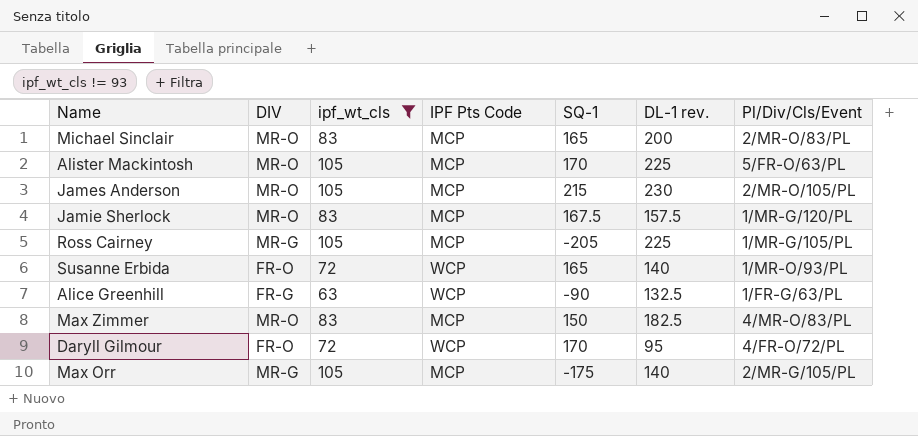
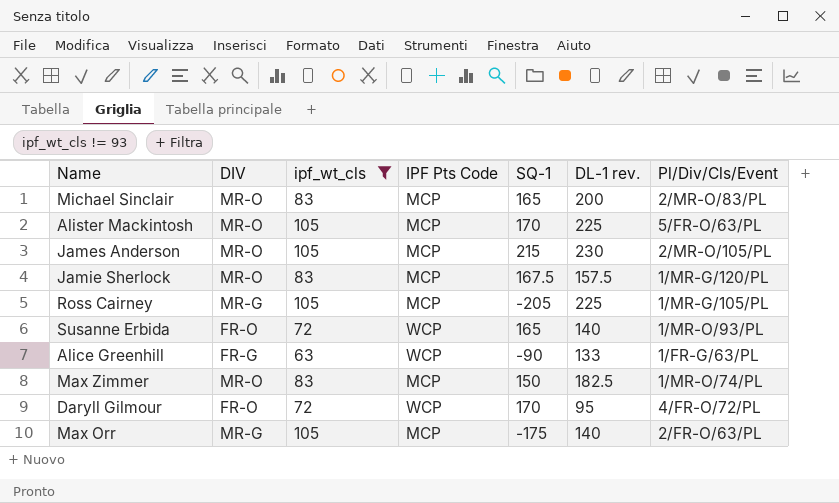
Alice Greenhill | DL-1 rev.: 132.5 -> 133
Max Zimmer | Pl/Div/Cls/Event: 4/MR-O/83/PL -> 1/MR-O/74/PL
Max Orr | Pl/Div/Cls/Event: 2/MR-G/105/PL -> 2/FR-O/63/PL

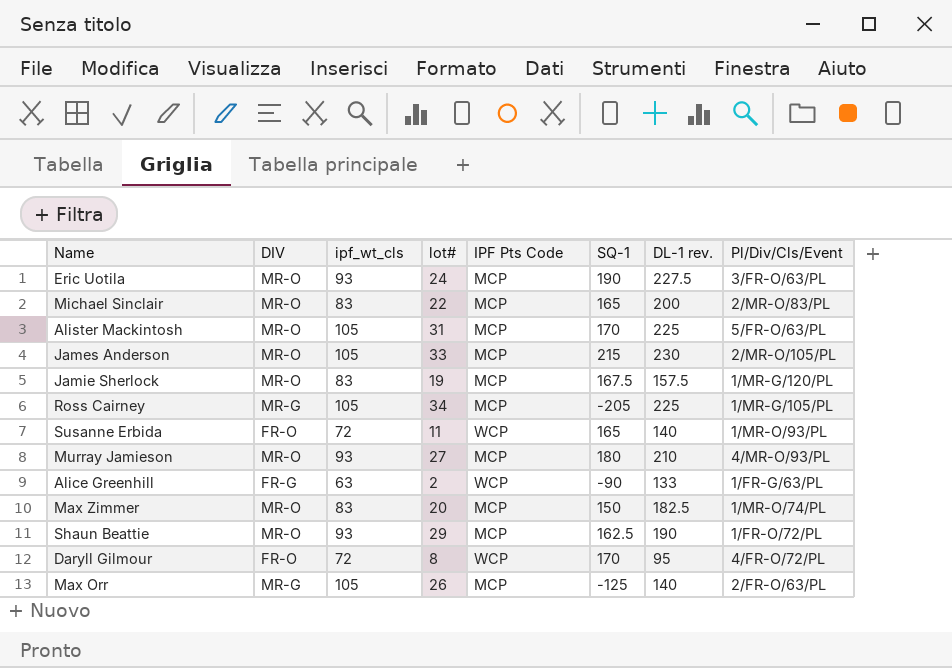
filter: ipf_wt_cls != 93 -> none
column lot# | position: none -> 4
Max Orr | SQ-1: -175 -> -125

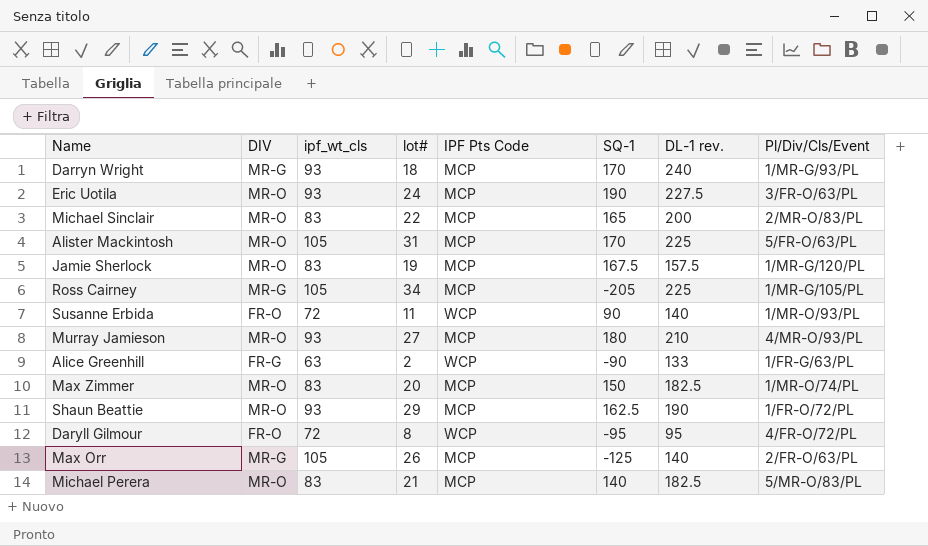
row James Anderson: MR-O | 105 | 33 | MCP | 215 | 230 | 2/MR-O/105/PL -> none
row Darryn Wright: none -> MR-G | 93 | 18 | MCP | 170 | 240 | 1/MR-G/93/PL
Susanne Erbida | SQ-1: 165 -> 90
Daryll Gilmour | SQ-1: 170 -> -95
row Michael Perera: none -> MR-O | 83 | 21 | MCP | 140 | 182.5 | 5/MR-O/83/PL

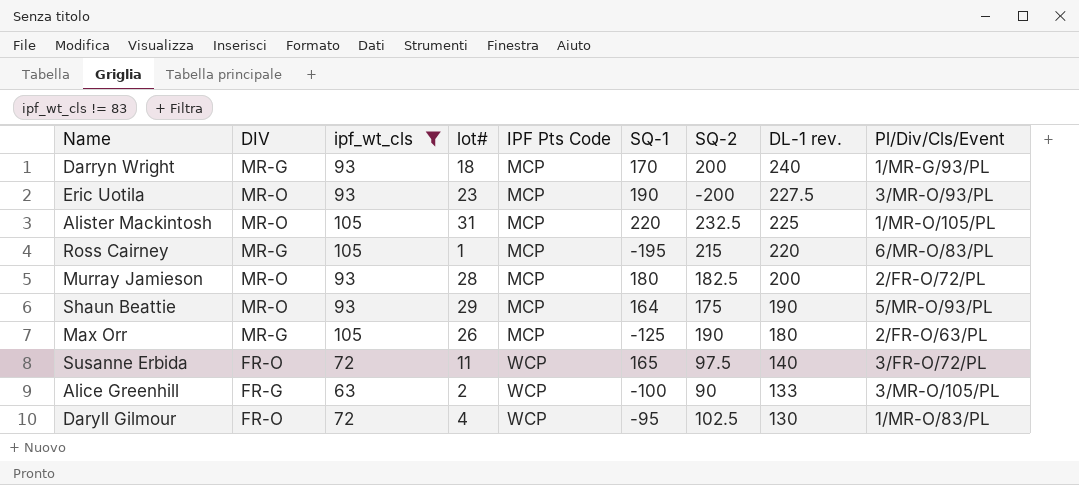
filter: none -> ipf_wt_cls != 83
row order: none -> IPF Pts Code ascending
column SQ-2 | position: none -> 7
Eric Uotila | lot#: 24 -> 23
Eric Uotila | Pl/Div/Cls/Event: 3/FR-O/63/PL -> 3/MR-O/93/PL
Alister Mackintosh | SQ-1: 170 -> 220
Alister Mackintosh | Pl/Div/Cls/Event: 5/FR-O/63/PL -> 1/MR-O/105/PL
Ross Cairney | lot#: 34 -> 1
Ross Cairney | SQ-1: -205 -> -195
Ross Cairney | DL-1 rev.: 225 -> 220
Ross Cairney | Pl/Div/Cls/Event: 1/MR-G/105/PL -> 6/MR-O/83/PL
Murray Jamieson | lot#: 27 -> 28
Murray Jamieson | DL-1 rev.: 210 -> 200
Murray Jamieson | Pl/Div/Cls/Event: 4/MR-O/93/PL -> 2/FR-O/72/PL
Shaun Beattie | SQ-1: 162.5 -> 164
Shaun Beattie | Pl/Div/Cls/Event: 1/FR-O/72/PL -> 5/MR-O/93/PL
Max Orr | DL-1 rev.: 140 -> 180
Susanne Erbida | SQ-1: 90 -> 165
Susanne Erbida | Pl/Div/Cls/Event: 1/MR-O/93/PL -> 3/FR-O/72/PL
Alice Greenhill | SQ-1: -90 -> -100
Alice Greenhill | Pl/Div/Cls/Event: 1/FR-G/63/PL -> 3/MR-O/105/PL
Daryll Gilmour | lot#: 8 -> 4
Daryll Gilmour | DL-1 rev.: 95 -> 130
Daryll Gilmour | Pl/Div/Cls/Event: 4/FR-O/72/PL -> 1/MR-O/83/PL

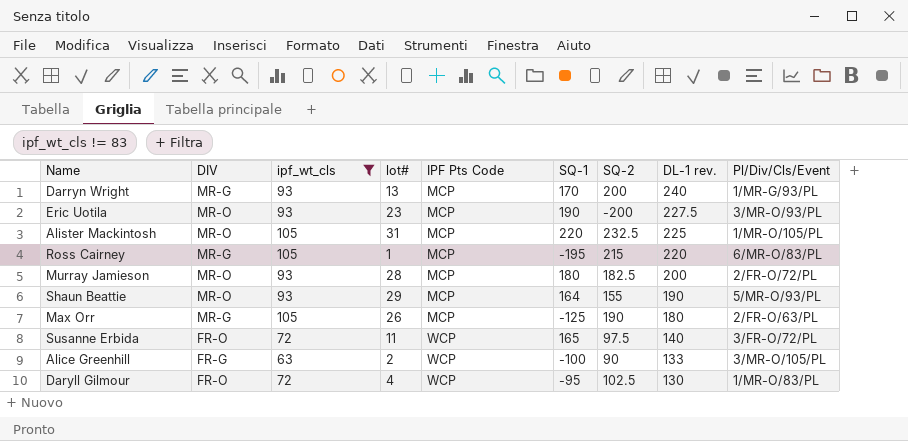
Darryn Wright | lot#: 18 -> 13
Shaun Beattie | SQ-2: 175 -> 155

